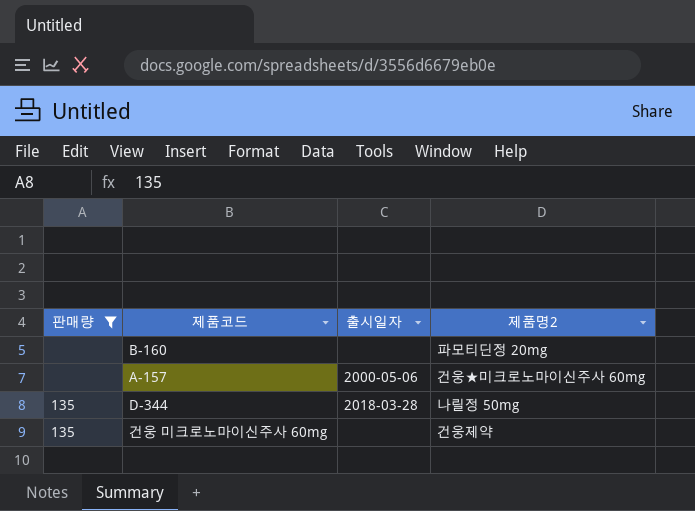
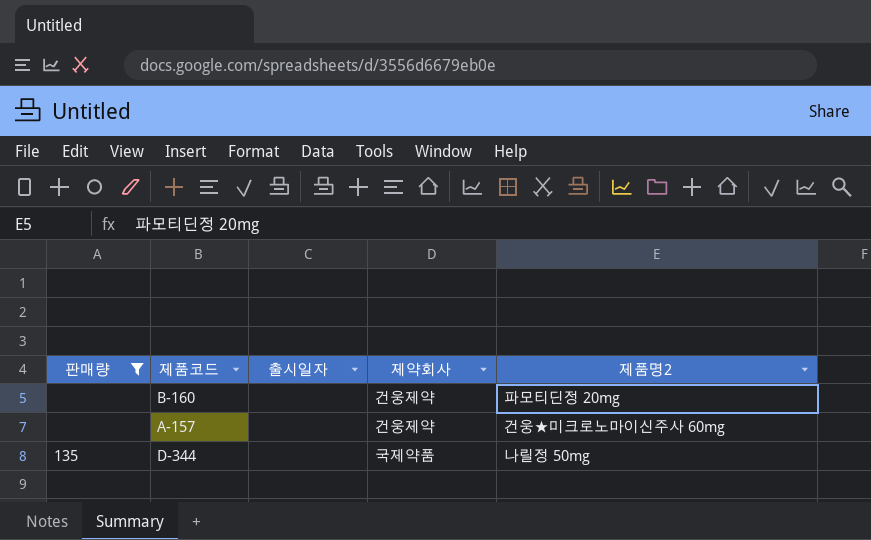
column 제약회사 | position: none -> 4
row 건웅 미크로노마이신주사 60mg: 135 | none | 건웅제약 -> none
A-157 | 출시일자: 2000-05-06 -> none
D-344 | 출시일자: 2018-03-28 -> none

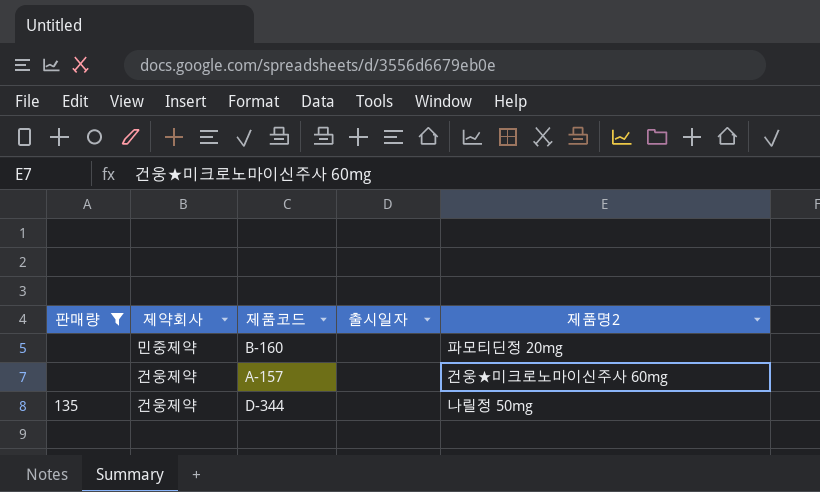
column 제약회사 | position: 4 -> 2
B-160 | 제약회사: 건웅제약 -> 민중제약
D-344 | 제약회사: 국제약품 -> 건웅제약

